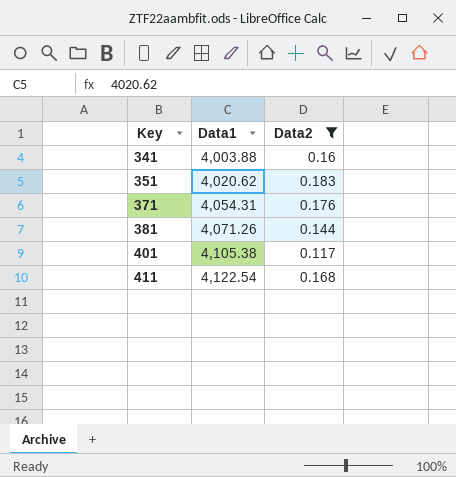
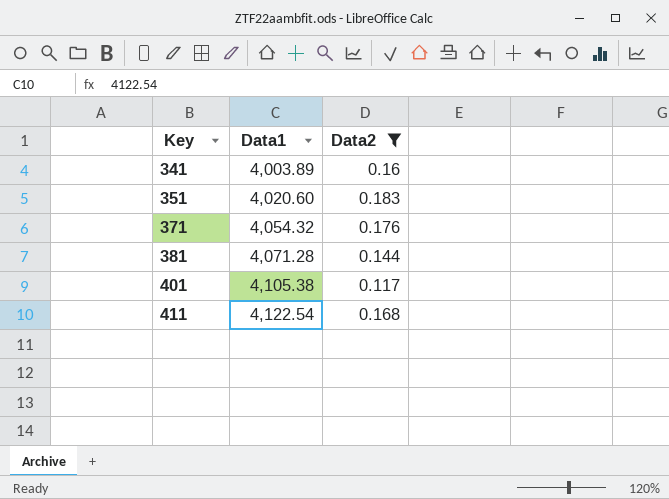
341 | Data1: 4,003.88 -> 4,003.89
351 | Data1: 4,020.62 -> 4,020.60
371 | Data1: 4,054.31 -> 4,054.32
381 | Data1: 4,071.26 -> 4,071.28

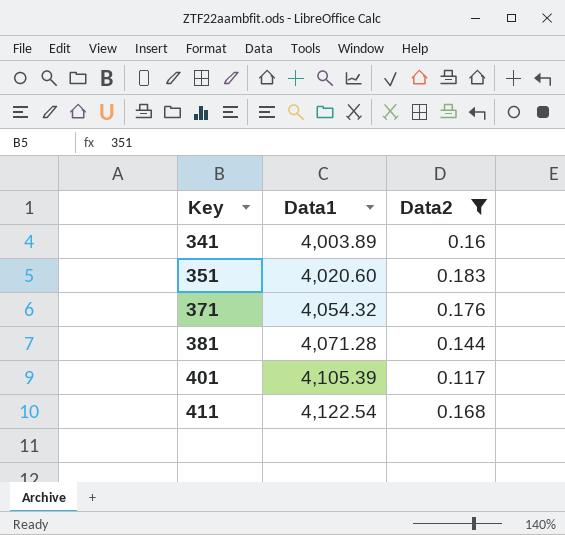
401 | Data1: 4,105.38 -> 4,105.39

